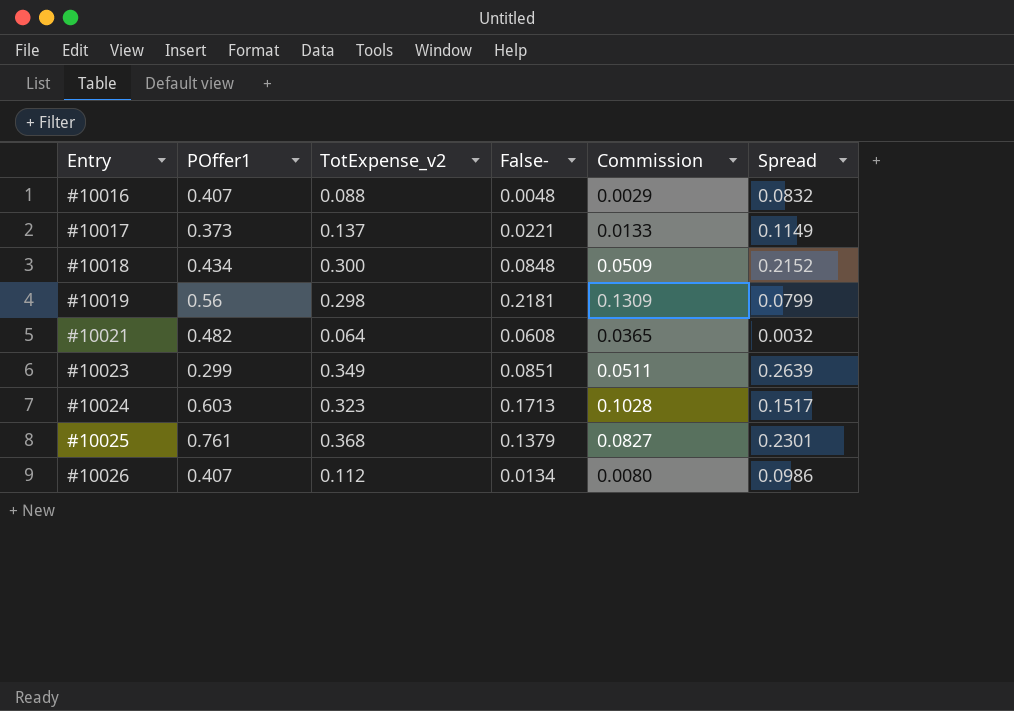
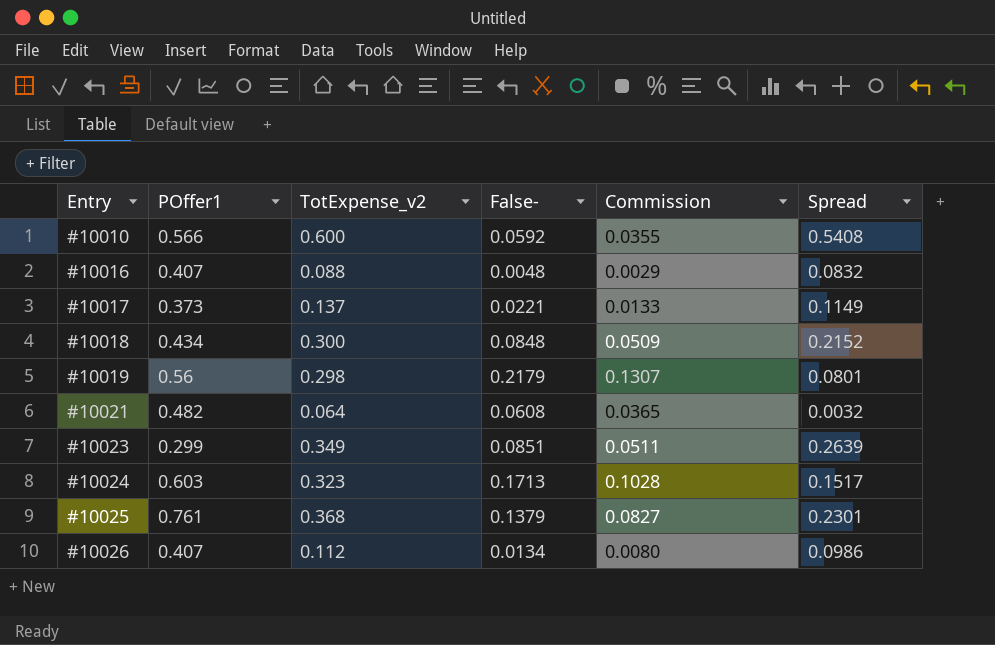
row #10010: none -> 0.566 | 0.600 | 0.0592 | 0.0355 | 0.5408
#10019 | False-: 0.2181 -> 0.2179
#10019 | Commission: 0.1309 -> 0.1307
#10019 | Spread: 0.0799 -> 0.0801

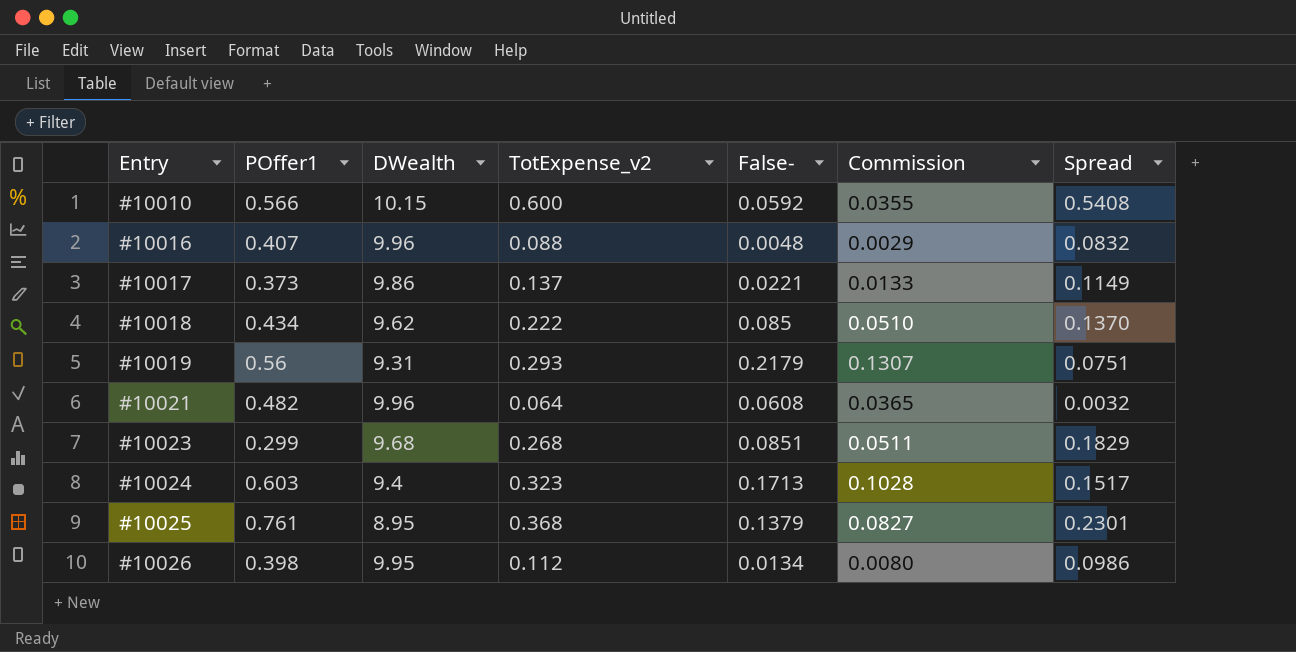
column DWealth | position: none -> 3
#10018 | TotExpense_v2: 0.300 -> 0.222
#10018 | False-: 0.0848 -> 0.085
#10018 | Commission: 0.0509 -> 0.0510
#10018 | Spread: 0.2152 -> 0.1370
#10019 | TotExpense_v2: 0.298 -> 0.293
#10019 | Spread: 0.0801 -> 0.0751
#10023 | TotExpense_v2: 0.349 -> 0.268
#10023 | Spread: 0.2639 -> 0.1829
#10026 | POffer1: 0.407 -> 0.398

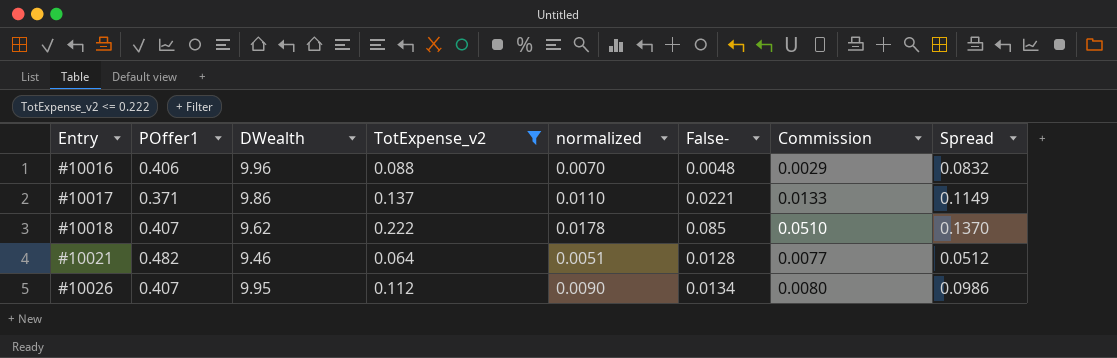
filter: none -> TotExpense_v2 <= 0.222
column normalized | formula: none -> [TotExpense_v2] * 0.08
#10016 | POffer1: 0.407 -> 0.406
#10017 | POffer1: 0.373 -> 0.371
#10018 | POffer1: 0.434 -> 0.407
#10021 | DWealth: 9.96 -> 9.46
#10021 | False-: 0.0608 -> 0.0128
#10021 | Commission: 0.0365 -> 0.0077
#10021 | Spread: 0.0032 -> 0.0512
#10026 | POffer1: 0.398 -> 0.407

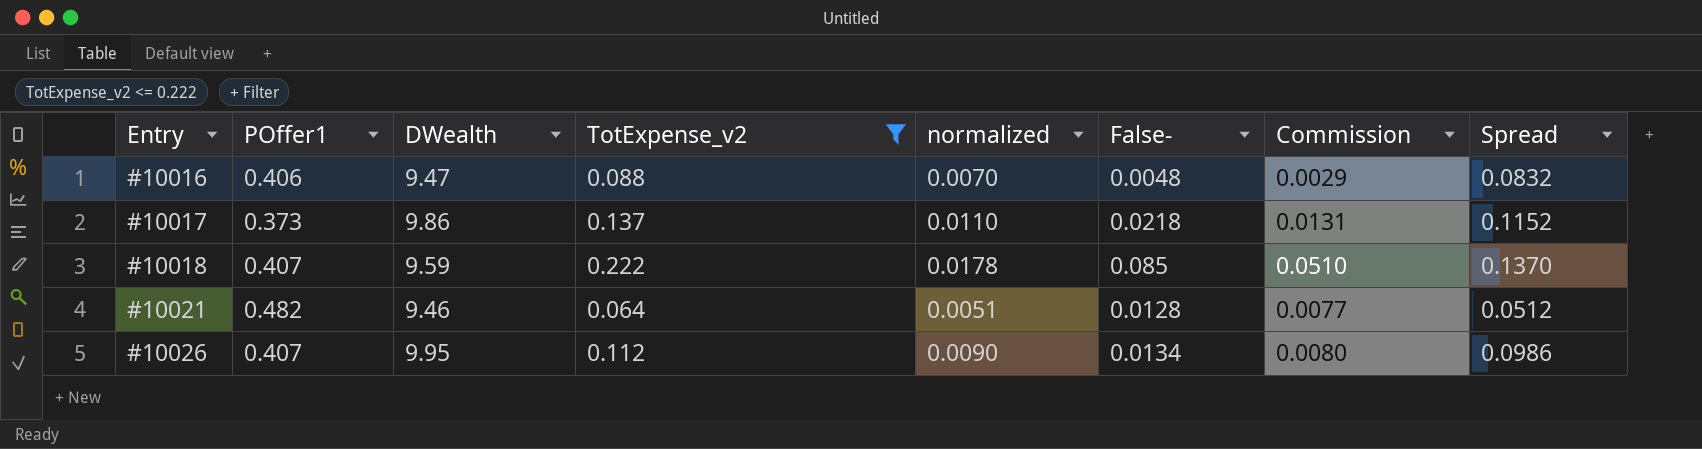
#10016 | DWealth: 9.96 -> 9.47
#10017 | POffer1: 0.371 -> 0.373
#10017 | False-: 0.0221 -> 0.0218
#10017 | Commission: 0.0133 -> 0.0131
#10017 | Spread: 0.1149 -> 0.1152
#10018 | DWealth: 9.62 -> 9.59

